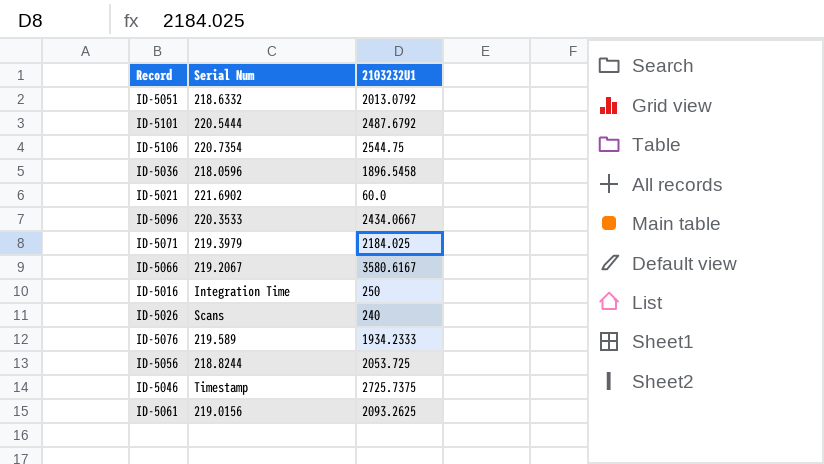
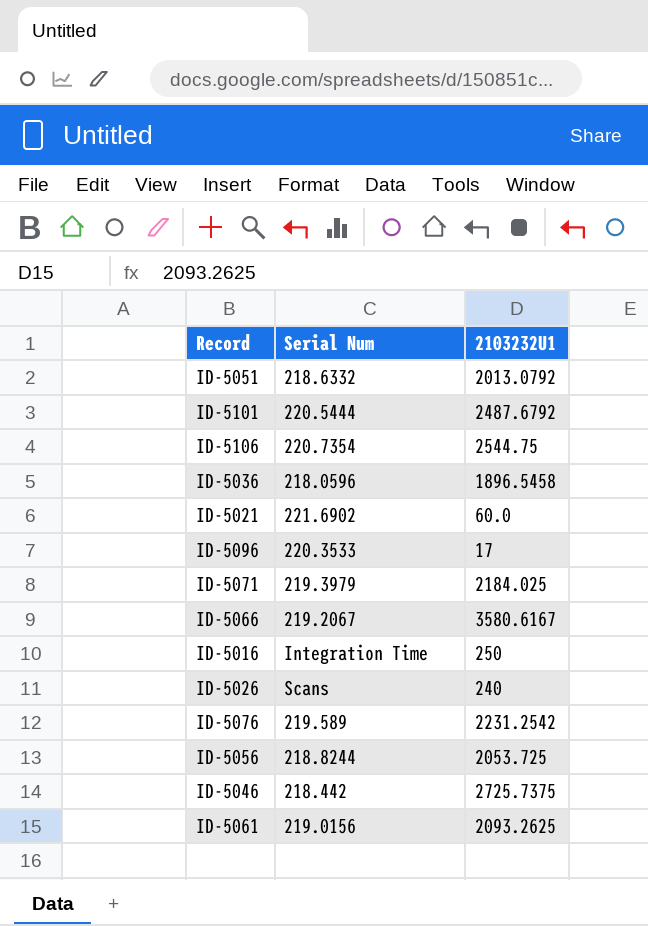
ID-5096 | 2103232U1: 2434.0667 -> 17
ID-5076 | 2103232U1: 1934.2333 -> 2231.2542
ID-5046 | Serial Num: Timestamp -> 218.442

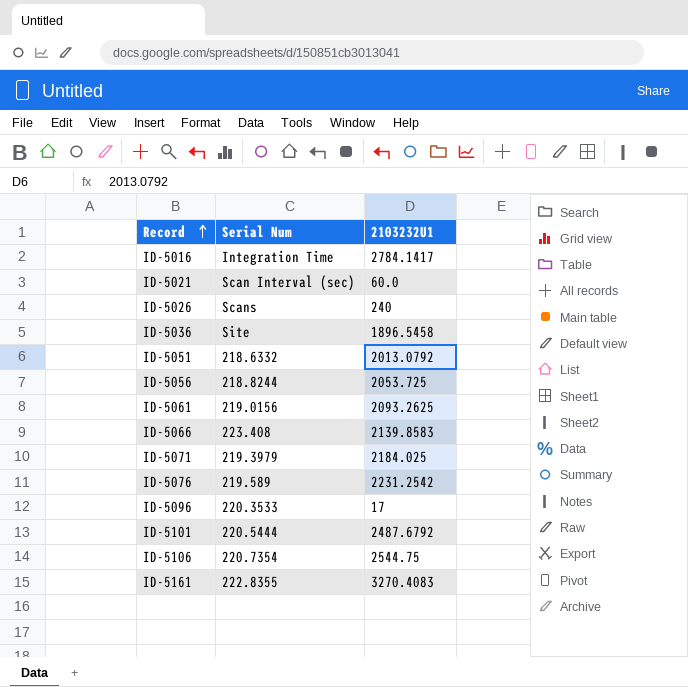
row order: none -> Record ascending
row ID-5046: 218.442 | 2725.7375 -> none
ID-5016 | 2103232U1: 250 -> 2784.1417
ID-5021 | Serial Num: 221.6902 -> Scan Interval (sec)
ID-5036 | Serial Num: 218.0596 -> Site
ID-5066 | Serial Num: 219.2067 -> 223.408
ID-5066 | 2103232U1: 3580.6167 -> 2139.8583
row ID-5161: none -> 222.8355 | 3270.4083

